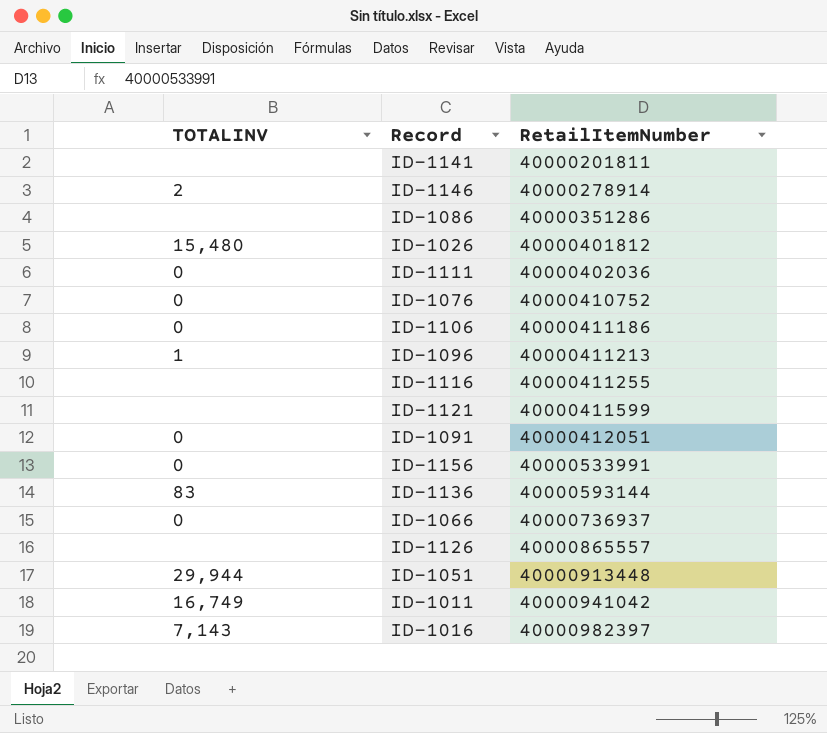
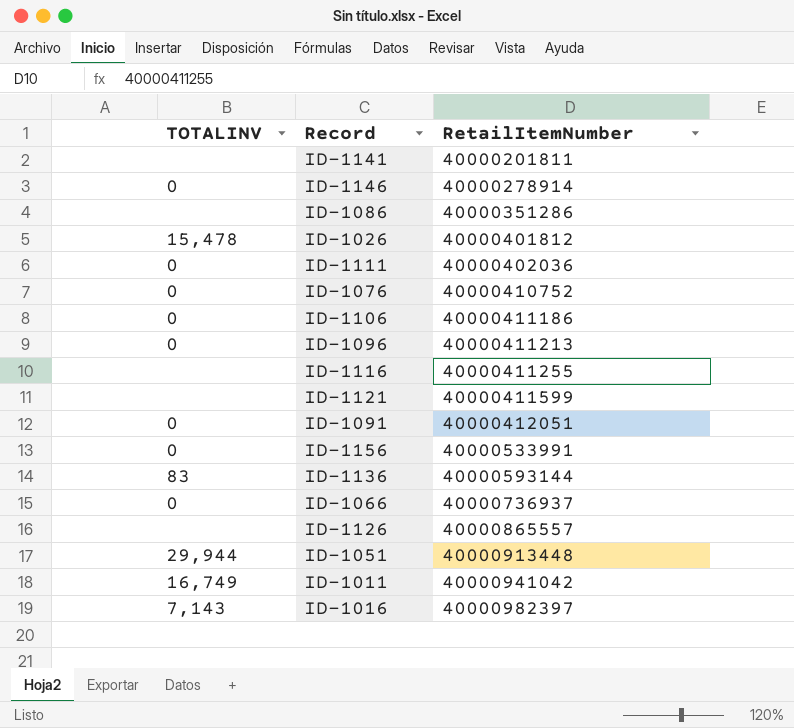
ID-1146 | TOTALINV: 2 -> 0
ID-1026 | TOTALINV: 15,480 -> 15,478
ID-1096 | TOTALINV: 1 -> 0

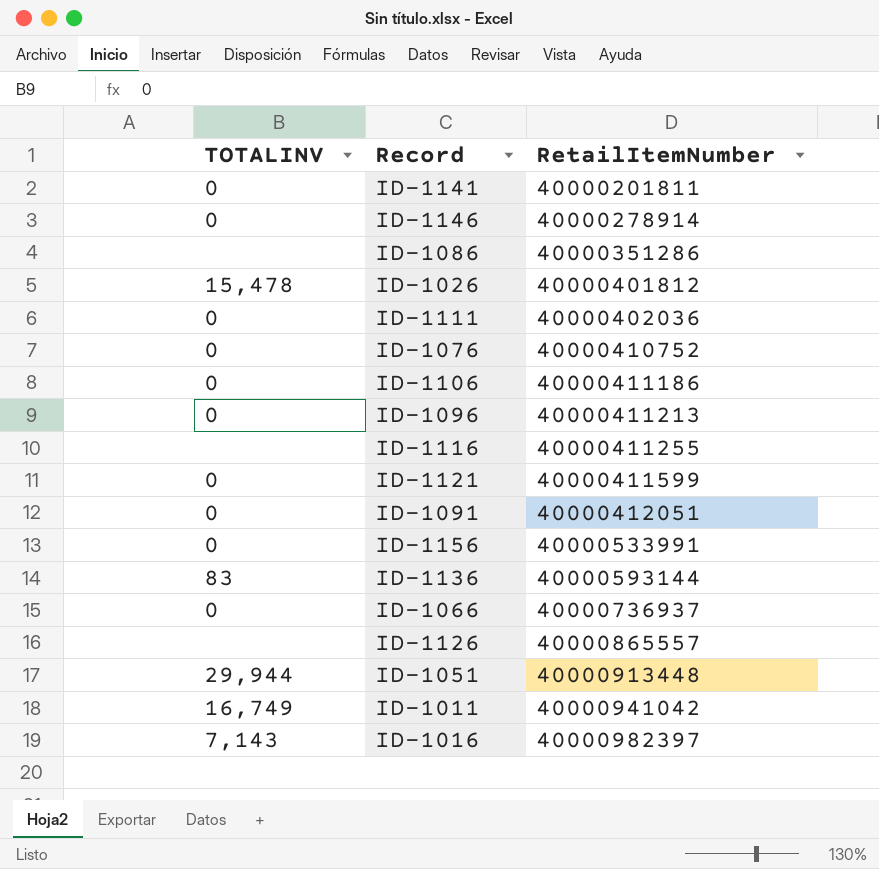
ID-1141 | TOTALINV: none -> 0
ID-1121 | TOTALINV: none -> 0

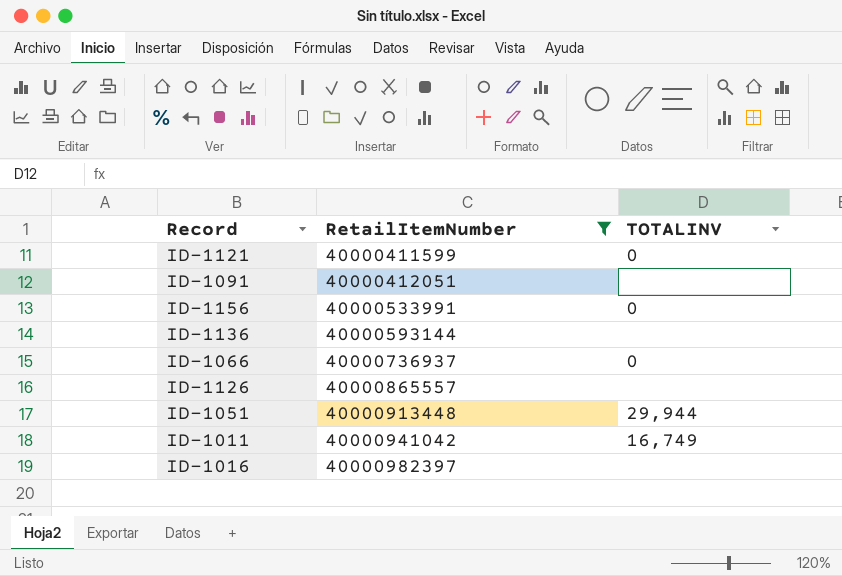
filter: none -> RetailItemNumber >= 40000411599
column TOTALINV | position: 1 -> 3
ID-1091 | TOTALINV: 0 -> none
ID-1136 | TOTALINV: 83 -> none
ID-1016 | TOTALINV: 7,143 -> none

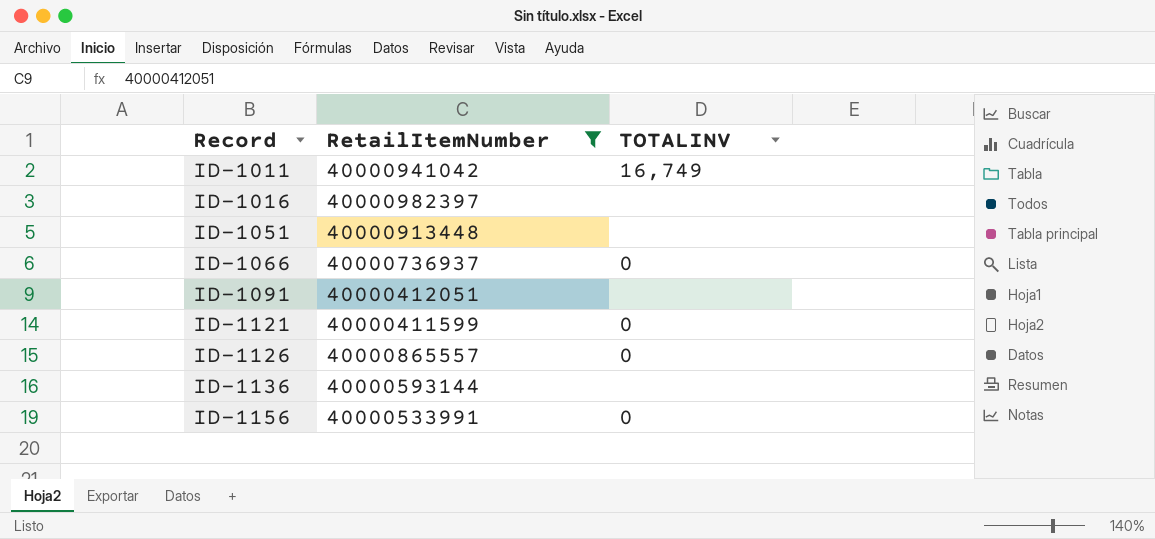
row order: RetailItemNumber ascending -> Record ascending
ID-1051 | TOTALINV: 29,944 -> none
ID-1126 | TOTALINV: none -> 0

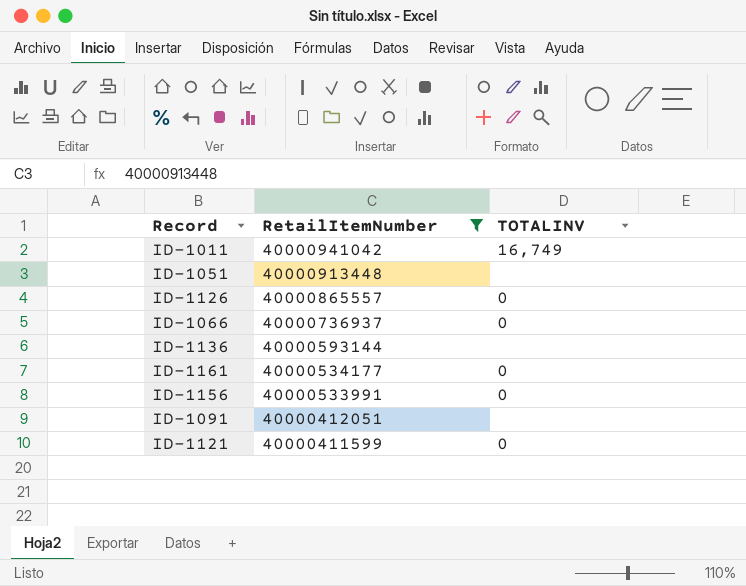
row order: Record ascending -> RetailItemNumber descending
row ID-1016: 40000982397 | none -> none
row ID-1161: none -> 40000534177 | 0

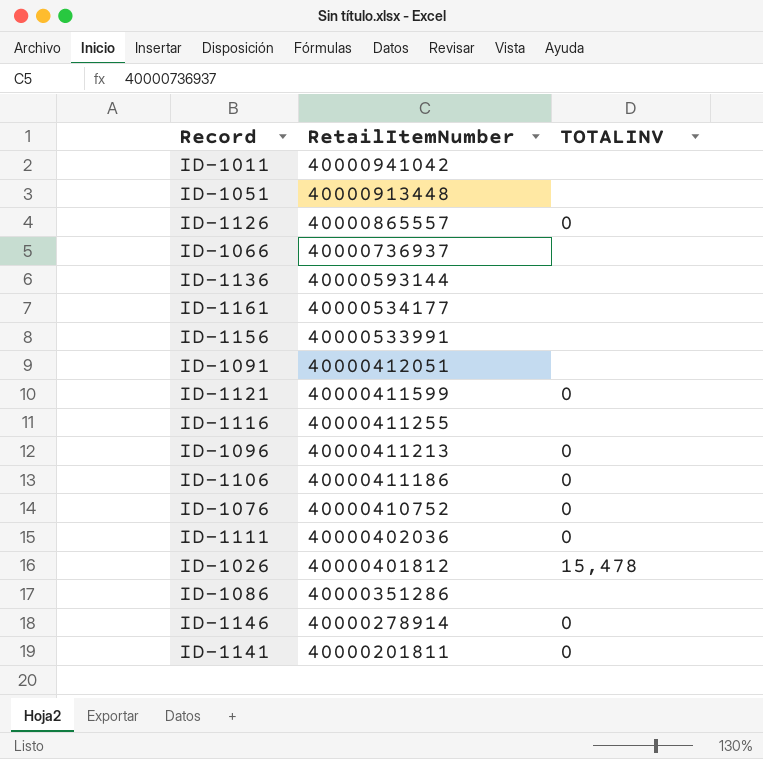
filter: RetailItemNumber >= 40000411599 -> none
ID-1011 | TOTALINV: 16,749 -> none
ID-1066 | TOTALINV: 0 -> none
ID-1161 | TOTALINV: 0 -> none
ID-1156 | TOTALINV: 0 -> none

